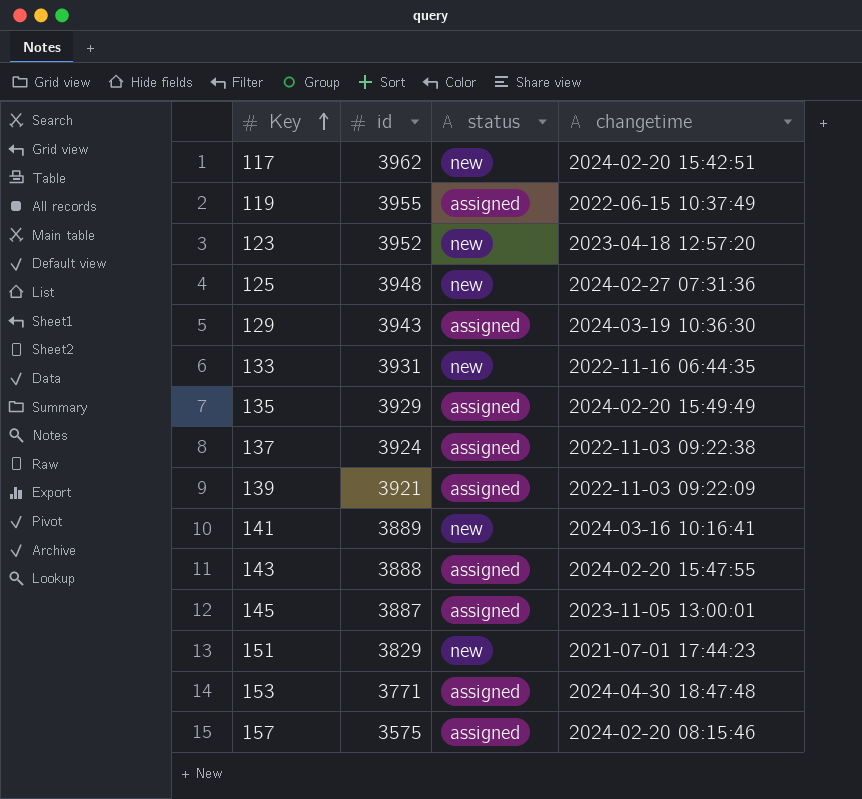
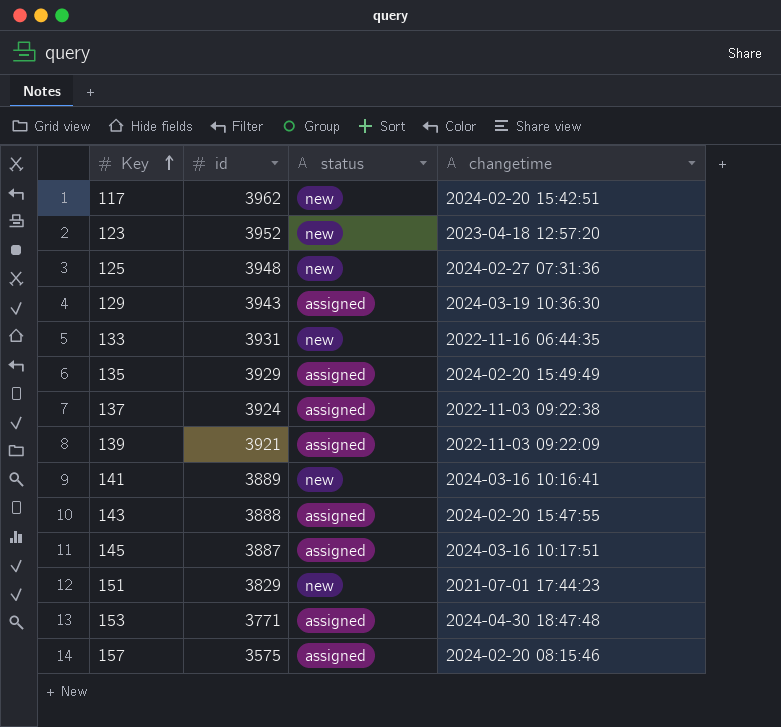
row 119: 3955 | assigned | 2022-06-15 10:37:49 -> none
145 | changetime: 2023-11-05 13:00:01 -> 2024-03-16 10:17:51

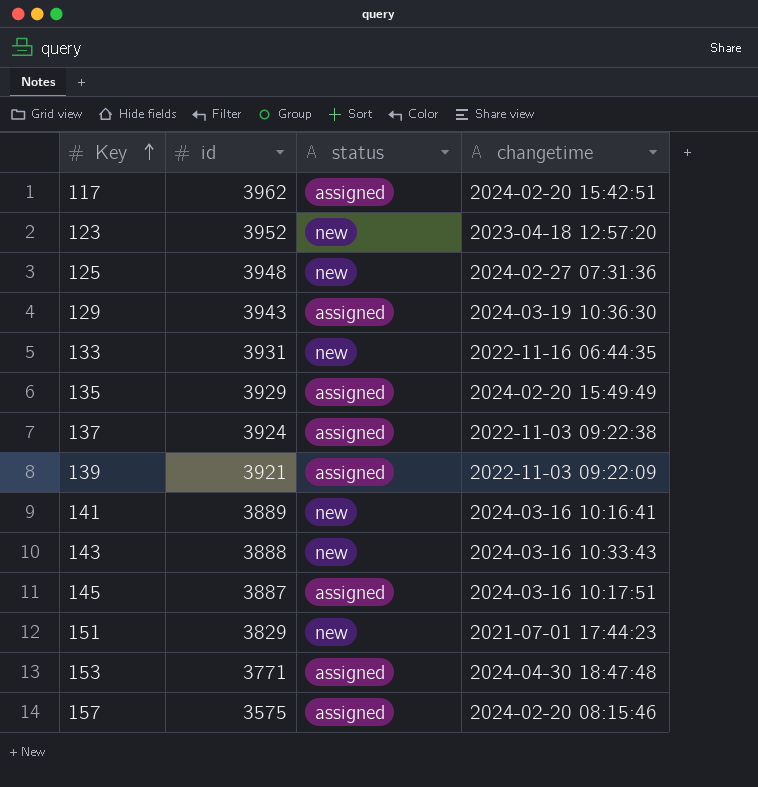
117 | status: new -> assigned
143 | status: assigned -> new
143 | changetime: 2024-02-20 15:47:55 -> 2024-03-16 10:33:43

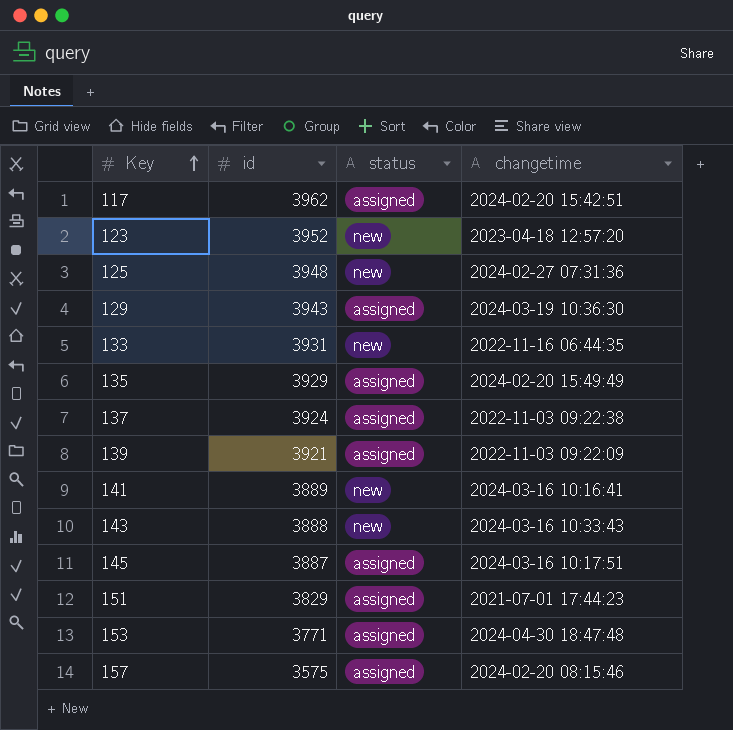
151 | status: new -> assigned

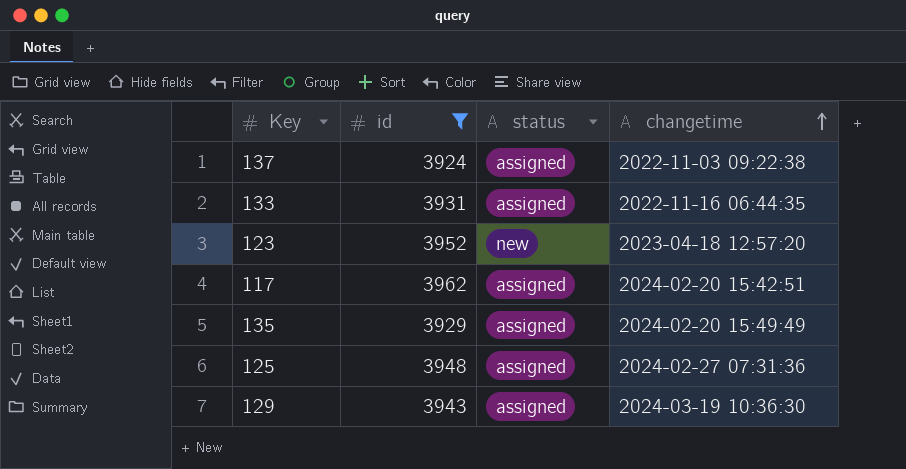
filter: none -> id >= 3924
row order: Key ascending -> changetime ascending
133 | status: new -> assigned
125 | status: new -> assigned

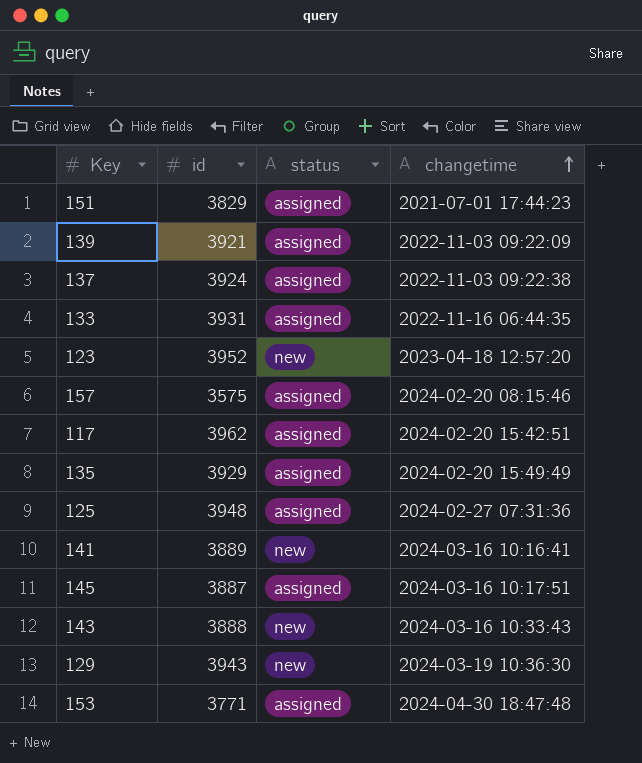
filter: id >= 3924 -> none
129 | status: assigned -> new

